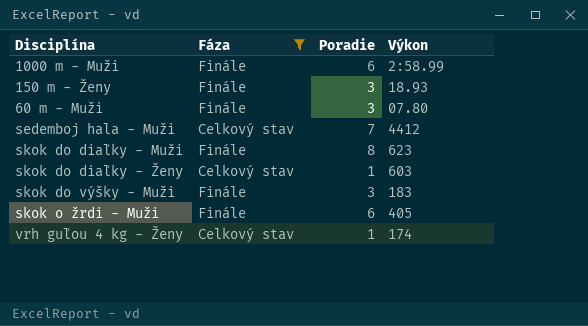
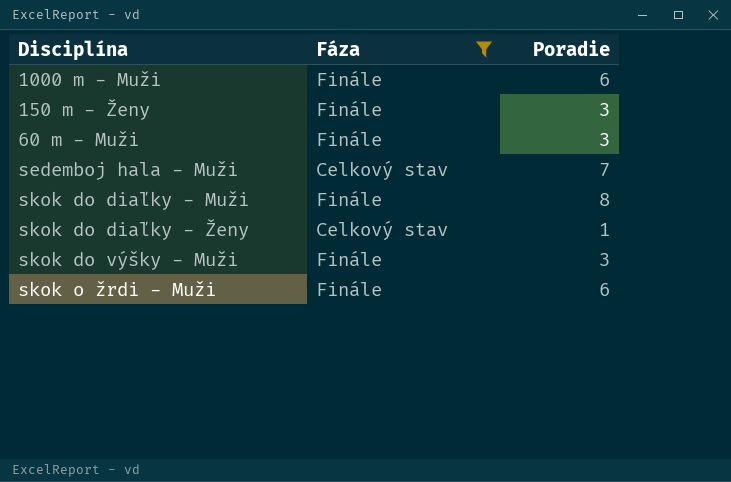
column Výkon | position: 4 -> none
row vrh guľou 4 kg - Ženy: Celkový stav | 1 | 174 -> none

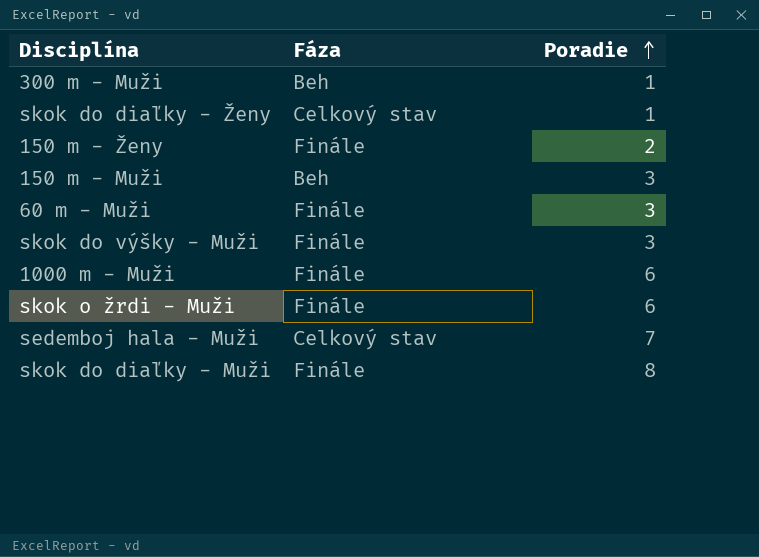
filter: Fáza != Beh -> none
row order: none -> Poradie ascending
150 m - Ženy | Poradie: 3 -> 2

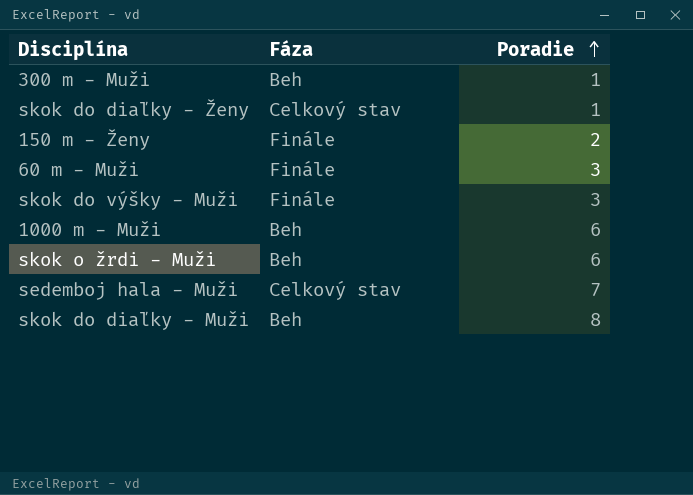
row 150 m - Muži: Beh | 3 -> none
1000 m - Muži | Fáza: Finále -> Beh
skok o žrdi - Muži | Fáza: Finále -> Beh
skok do diaľky - Muži | Fáza: Finále -> Beh

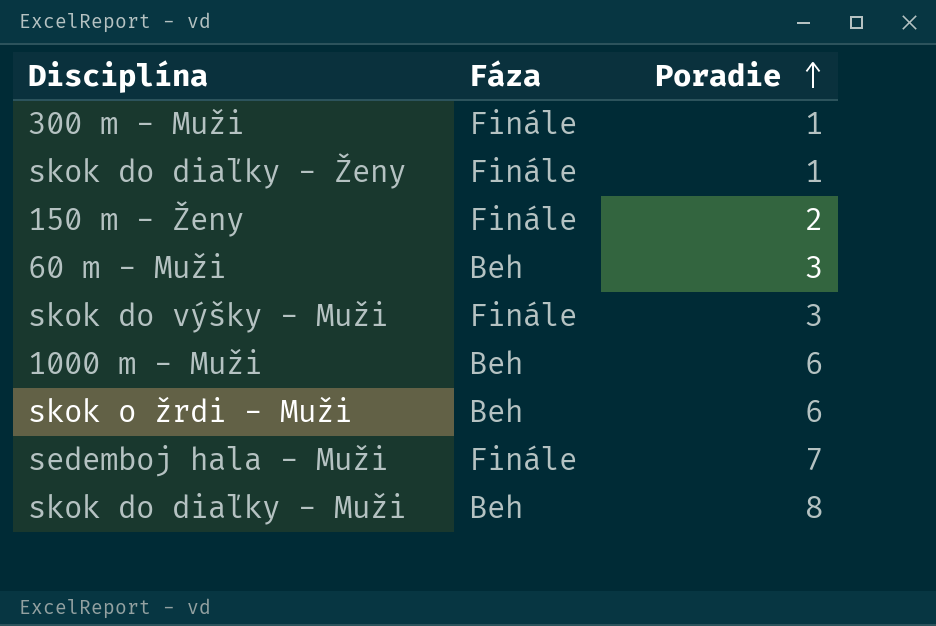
300 m - Muži | Fáza: Beh -> Finále
skok do diaľky - Ženy | Fáza: Celkový stav -> Finále
60 m - Muži | Fáza: Finále -> Beh
sedemboj hala - Muži | Fáza: Celkový stav -> Finále

